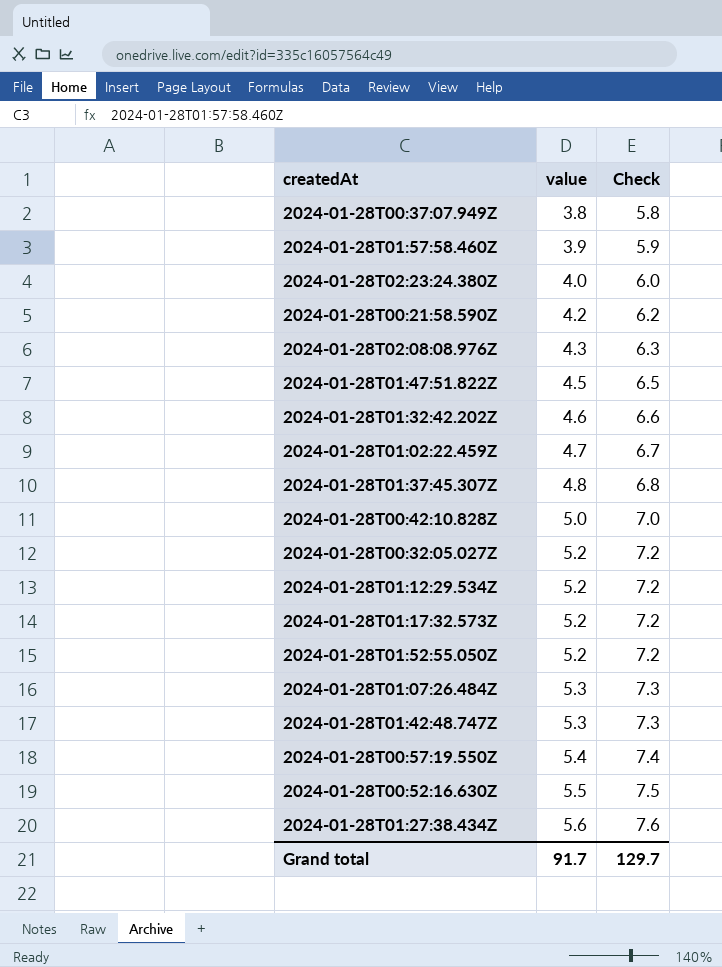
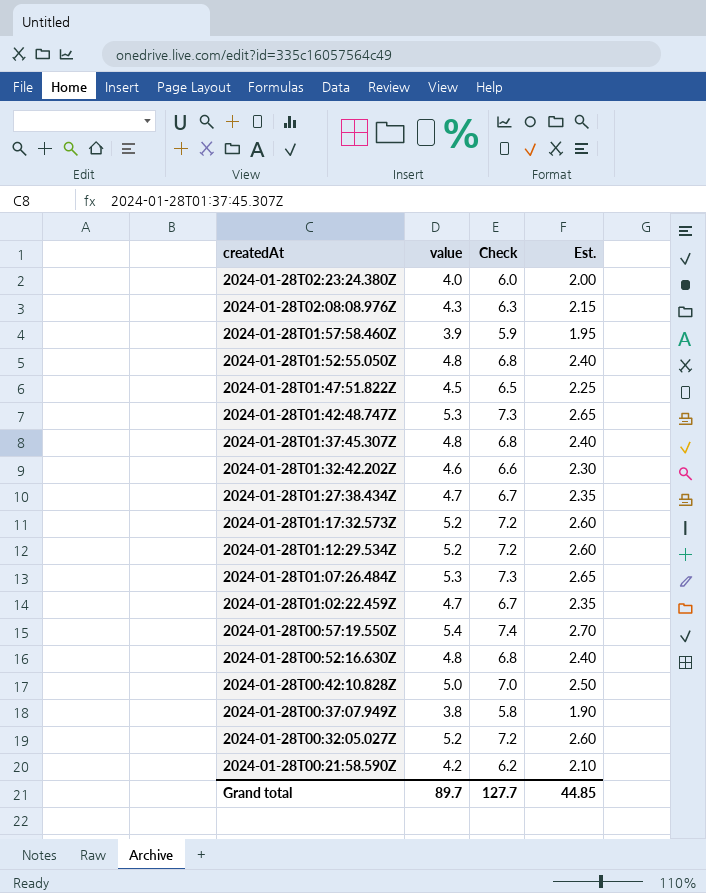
row order: value ascending -> createdAt descending
column Est. | formula: none -> [value] * 0.5
2024-01-28T01:52:55.050Z | value: 5.2 -> 4.8
2024-01-28T01:52:55.050Z | Check: 7.2 -> 6.8
2024-01-28T01:27:38.434Z | value: 5.6 -> 4.7
2024-01-28T01:27:38.434Z | Check: 7.6 -> 6.7
2024-01-28T00:52:16.630Z | value: 5.5 -> 4.8
2024-01-28T00:52:16.630Z | Check: 7.5 -> 6.8
Grand total | value: 91.7 -> 89.7
Grand total | Check: 129.7 -> 127.7

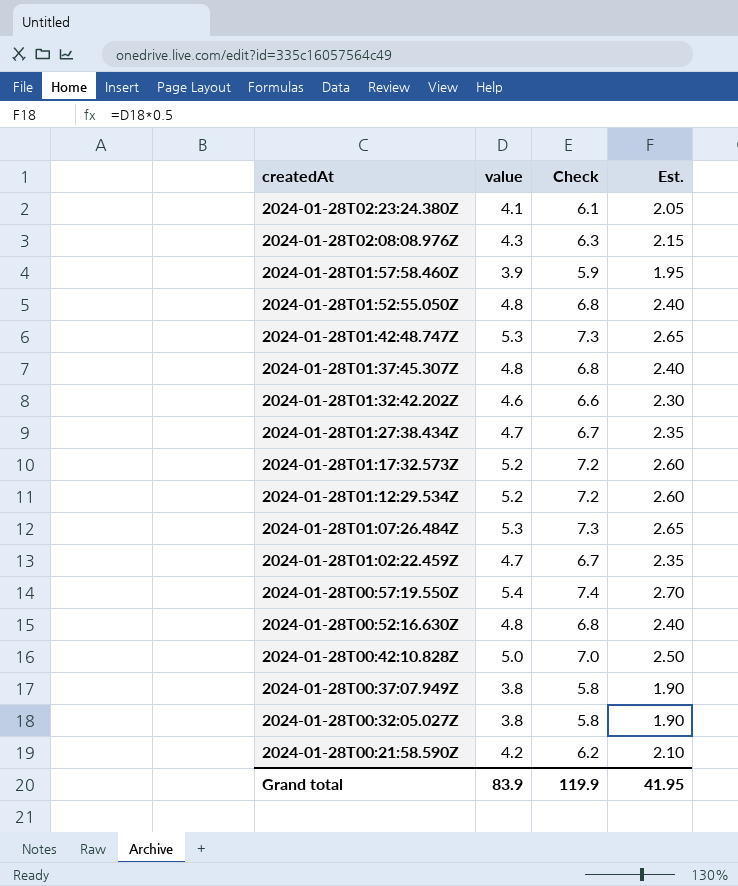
row 2024-01-28T01:47:51.822Z: 4.5 | 6.5 | 2.25 -> none
2024-01-28T02:23:24.380Z | value: 4.0 -> 4.1
2024-01-28T02:23:24.380Z | Check: 6.0 -> 6.1
2024-01-28T02:23:24.380Z | Est.: 2.00 -> 2.05
2024-01-28T00:32:05.027Z | value: 5.2 -> 3.8
2024-01-28T00:32:05.027Z | Check: 7.2 -> 5.8
2024-01-28T00:32:05.027Z | Est.: 2.60 -> 1.90
Grand total | value: 89.7 -> 83.9
Grand total | Check: 127.7 -> 119.9
Grand total | Est.: 44.85 -> 41.95

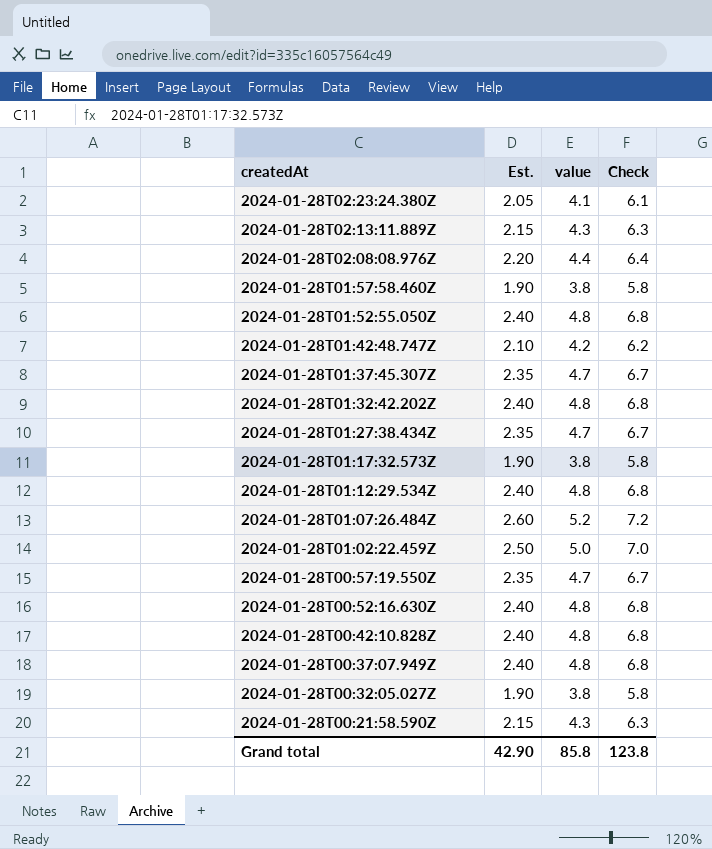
column Est. | position: 4 -> 2
row 2024-01-28T02:13:11.889Z: none -> 2.15 | 4.3 | 6.3
2024-01-28T02:08:08.976Z | Est.: 2.15 -> 2.20
2024-01-28T02:08:08.976Z | value: 4.3 -> 4.4
2024-01-28T02:08:08.976Z | Check: 6.3 -> 6.4
2024-01-28T01:57:58.460Z | Est.: 1.95 -> 1.90
2024-01-28T01:57:58.460Z | value: 3.9 -> 3.8
2024-01-28T01:57:58.460Z | Check: 5.9 -> 5.8
2024-01-28T01:42:48.747Z | Est.: 2.65 -> 2.10
2024-01-28T01:42:48.747Z | value: 5.3 -> 4.2
2024-01-28T01:42:48.747Z | Check: 7.3 -> 6.2
2024-01-28T01:37:45.307Z | Est.: 2.40 -> 2.35
2024-01-28T01:37:45.307Z | value: 4.8 -> 4.7
2024-01-28T01:37:45.307Z | Check: 6.8 -> 6.7
2024-01-28T01:32:42.202Z | Est.: 2.30 -> 2.40
2024-01-28T01:32:42.202Z | value: 4.6 -> 4.8
2024-01-28T01:32:42.202Z | Check: 6.6 -> 6.8
2024-01-28T01:17:32.573Z | Est.: 2.60 -> 1.90
2024-01-28T01:17:32.573Z | value: 5.2 -> 3.8
2024-01-28T01:17:32.573Z | Check: 7.2 -> 5.8
2024-01-28T01:12:29.534Z | Est.: 2.60 -> 2.40
2024-01-28T01:12:29.534Z | value: 5.2 -> 4.8
2024-01-28T01:12:29.534Z | Check: 7.2 -> 6.8
2024-01-28T01:07:26.484Z | Est.: 2.65 -> 2.60
2024-01-28T01:07:26.484Z | value: 5.3 -> 5.2
2024-01-28T01:07:26.484Z | Check: 7.3 -> 7.2
2024-01-28T01:02:22.459Z | Est.: 2.35 -> 2.50
2024-01-28T01:02:22.459Z | value: 4.7 -> 5.0
2024-01-28T01:02:22.459Z | Check: 6.7 -> 7.0
2024-01-28T00:57:19.550Z | Est.: 2.70 -> 2.35
2024-01-28T00:57:19.550Z | value: 5.4 -> 4.7
2024-01-28T00:57:19.550Z | Check: 7.4 -> 6.7
2024-01-28T00:42:10.828Z | Est.: 2.50 -> 2.40
2024-01-28T00:42:10.828Z | value: 5.0 -> 4.8
2024-01-28T00:42:10.828Z | Check: 7.0 -> 6.8
2024-01-28T00:37:07.949Z | Est.: 1.90 -> 2.40
2024-01-28T00:37:07.949Z | value: 3.8 -> 4.8
2024-01-28T00:37:07.949Z | Check: 5.8 -> 6.8
2024-01-28T00:21:58.590Z | Est.: 2.10 -> 2.15
2024-01-28T00:21:58.590Z | value: 4.2 -> 4.3
2024-01-28T00:21:58.590Z | Check: 6.2 -> 6.3
Grand total | Est.: 41.95 -> 42.90
Grand total | value: 83.9 -> 85.8
Grand total | Check: 119.9 -> 123.8

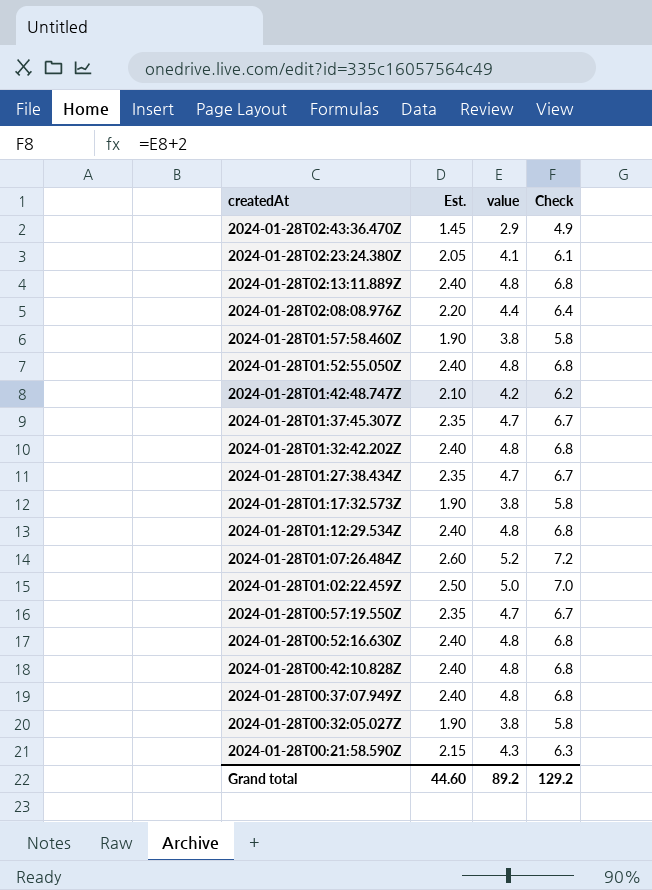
row 2024-01-28T02:43:36.470Z: none -> 1.45 | 2.9 | 4.9
2024-01-28T02:13:11.889Z | Est.: 2.15 -> 2.40
2024-01-28T02:13:11.889Z | value: 4.3 -> 4.8
2024-01-28T02:13:11.889Z | Check: 6.3 -> 6.8
Grand total | Est.: 42.90 -> 44.60
Grand total | value: 85.8 -> 89.2
Grand total | Check: 123.8 -> 129.2

